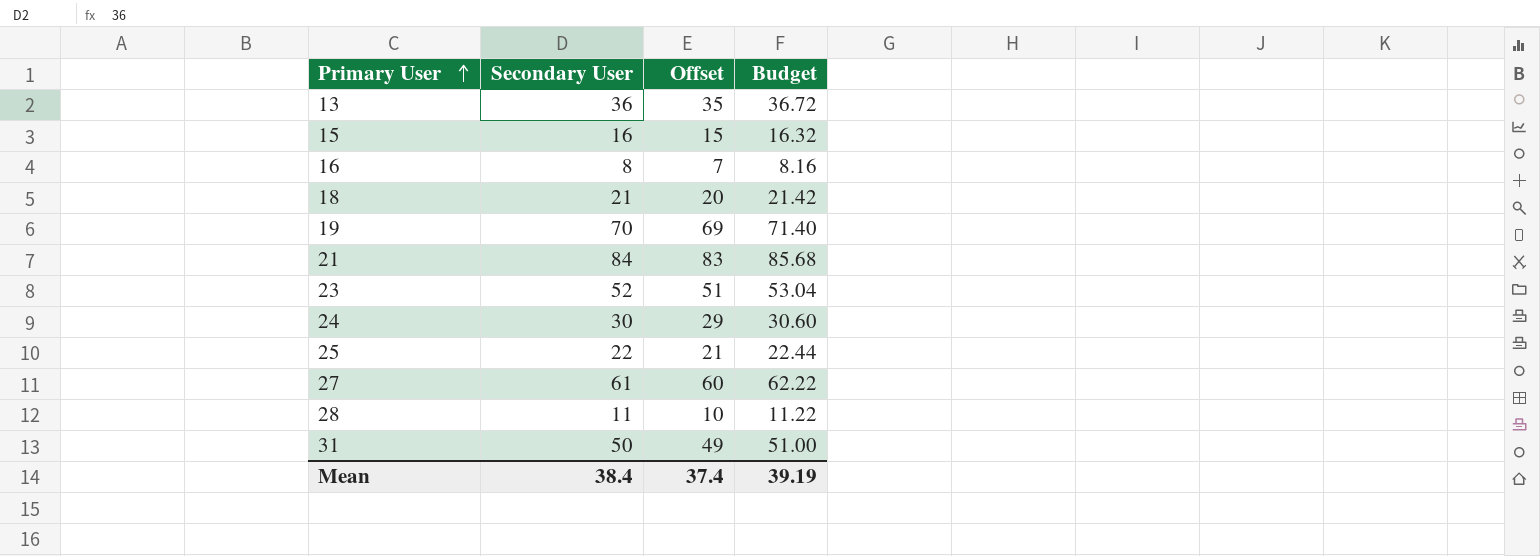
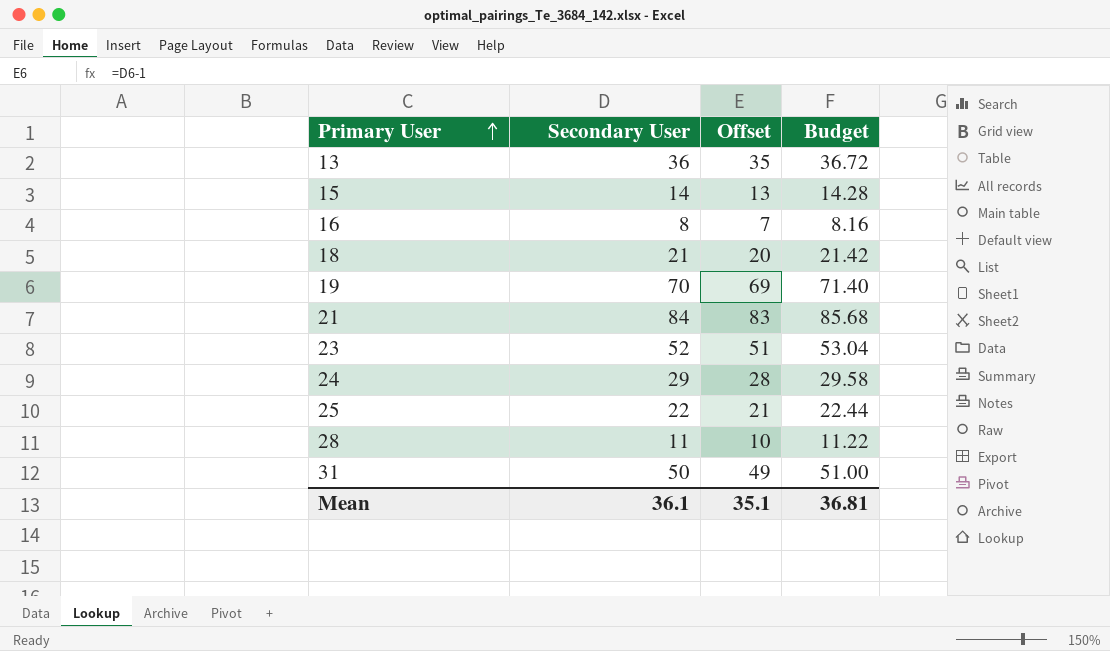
row 27: 61 | 60 | 62.22 -> none
15 | Secondary User: 16 -> 14
15 | Offset: 15 -> 13
15 | Budget: 16.32 -> 14.28
24 | Secondary User: 30 -> 29
24 | Offset: 29 -> 28
24 | Budget: 30.60 -> 29.58
Mean | Secondary User: 38.4 -> 36.1
Mean | Offset: 37.4 -> 35.1
Mean | Budget: 39.19 -> 36.81

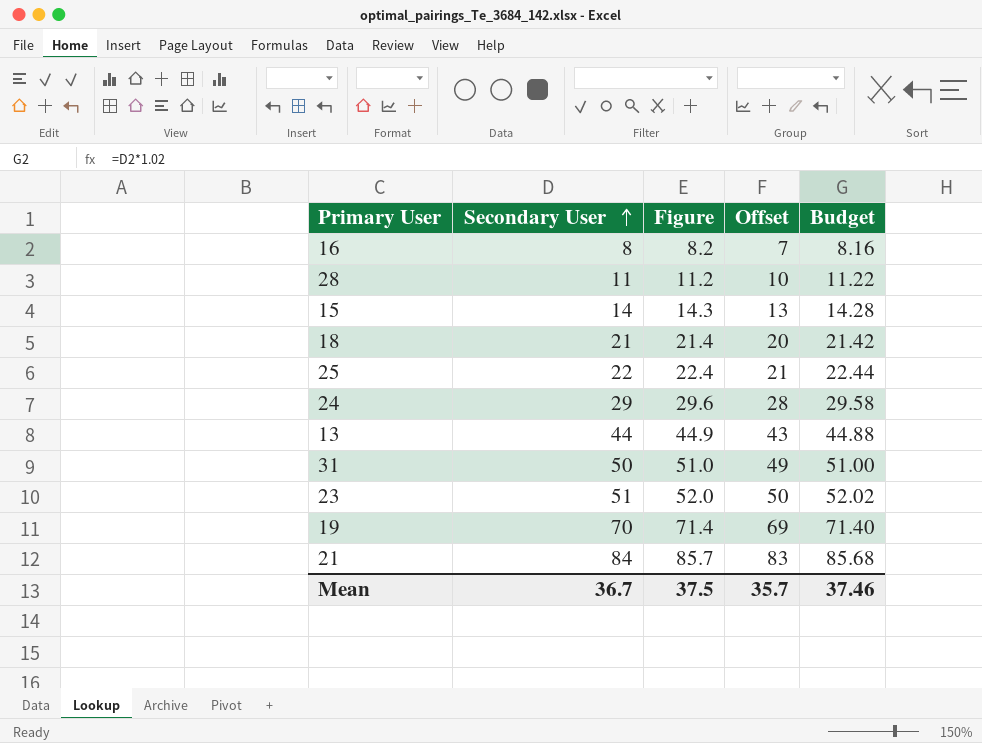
row order: Primary User ascending -> Secondary User ascending
column Figure | formula: none -> [Secondary User] * 1.02
13 | Secondary User: 36 -> 44
13 | Offset: 35 -> 43
13 | Budget: 36.72 -> 44.88
23 | Secondary User: 52 -> 51
23 | Offset: 51 -> 50
23 | Budget: 53.04 -> 52.02
Mean | Secondary User: 36.1 -> 36.7
Mean | Offset: 35.1 -> 35.7
Mean | Budget: 36.81 -> 37.46

